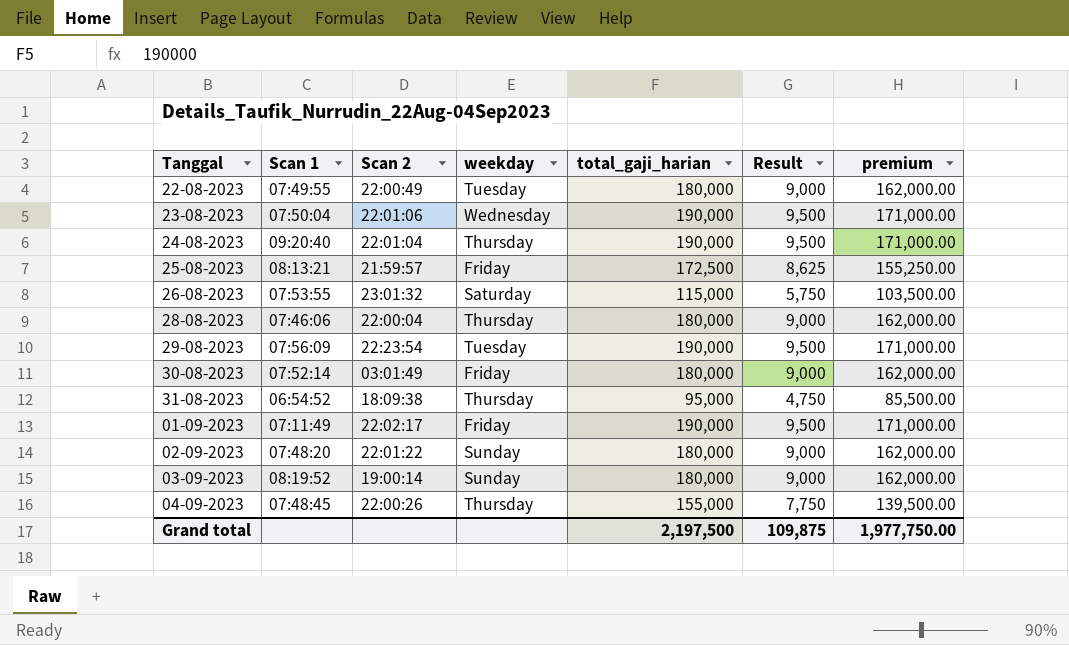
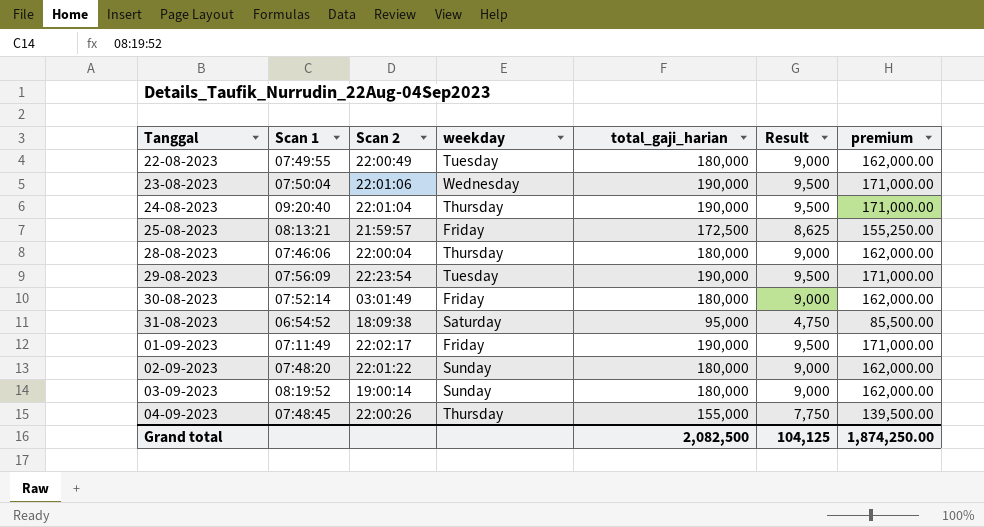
row 26-08-2023: 07:53:55 | 23:01:32 | Saturday | 115,000 | 5,750 | 103,500.00 -> none
31-08-2023 | weekday: Thursday -> Saturday
Grand total | total_gaji_harian: 2,197,500 -> 2,082,500
Grand total | Result: 109,875 -> 104,125
Grand total | premium: 1,977,750.00 -> 1,874,250.00

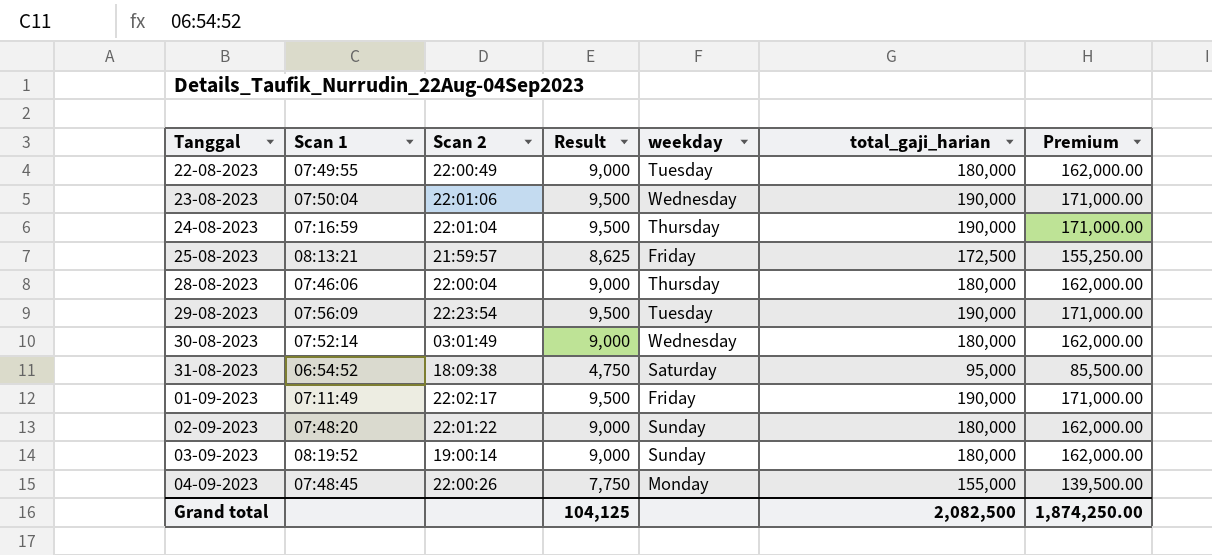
column Result | position: 6 -> 4
column name: premium -> Premium
24-08-2023 | Scan 1: 09:20:40 -> 07:16:59
30-08-2023 | weekday: Friday -> Wednesday
04-09-2023 | weekday: Thursday -> Monday

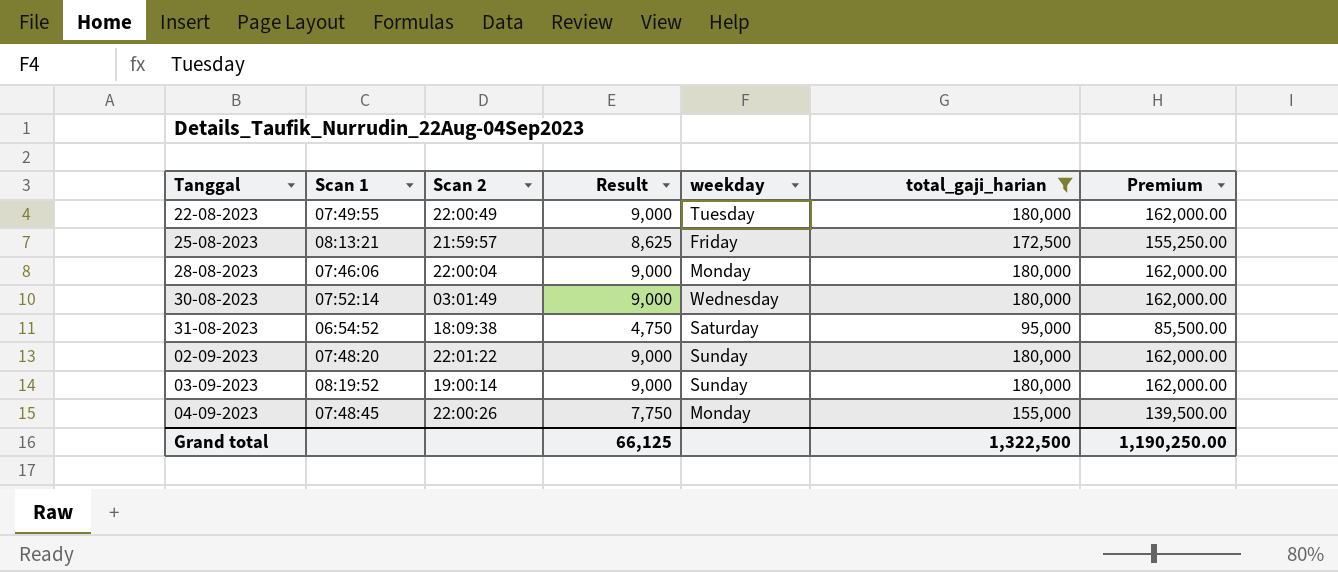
filter: none -> total_gaji_harian != 190,000
28-08-2023 | weekday: Thursday -> Monday
Grand total | Result: 104,125 -> 66,125
Grand total | total_gaji_harian: 2,082,500 -> 1,322,500
Grand total | Premium: 1,874,250.00 -> 1,190,250.00

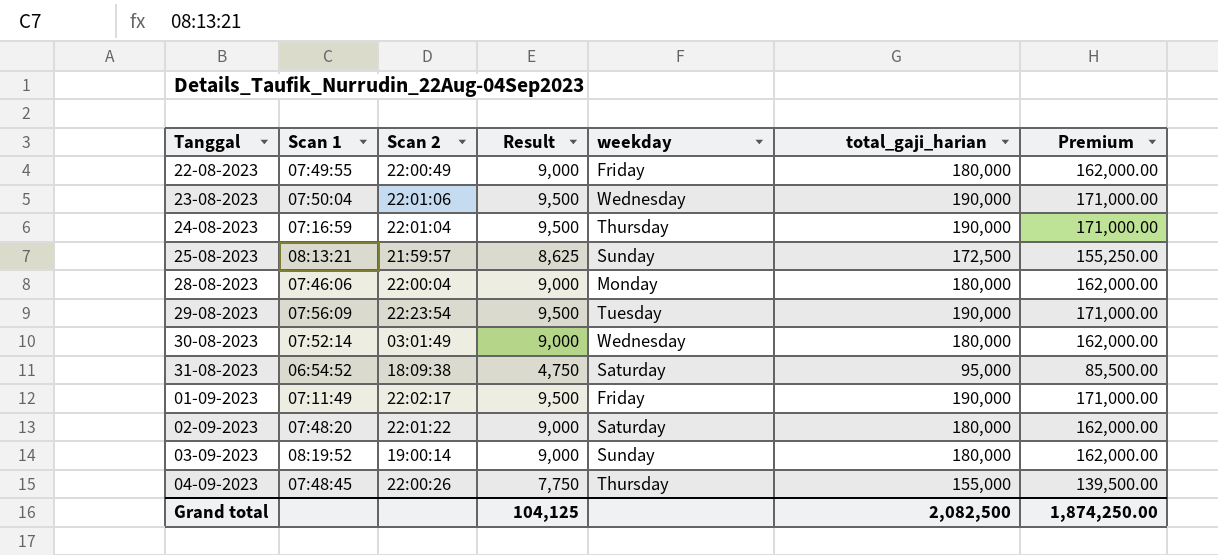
filter: total_gaji_harian != 190,000 -> none
22-08-2023 | weekday: Tuesday -> Friday
25-08-2023 | weekday: Friday -> Sunday
02-09-2023 | weekday: Sunday -> Saturday
04-09-2023 | weekday: Monday -> Thursday
Grand total | Result: 66,125 -> 104,125
Grand total | total_gaji_harian: 1,322,500 -> 2,082,500
Grand total | Premium: 1,190,250.00 -> 1,874,250.00

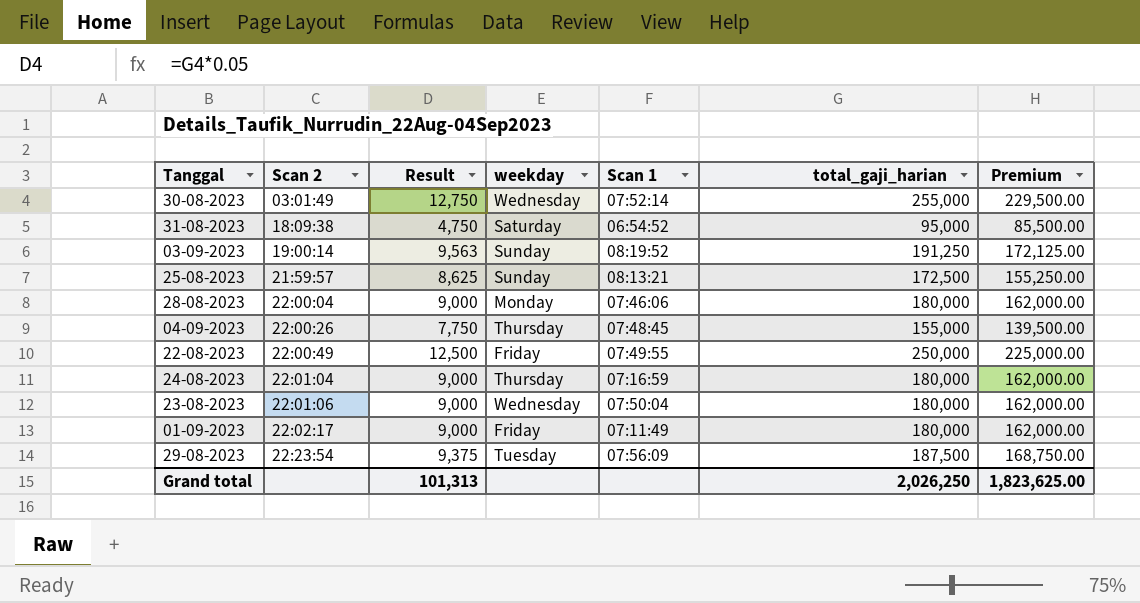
row order: Tanggal ascending -> Scan 2 ascending
column Scan 1 | position: 2 -> 5
row 02-09-2023: 07:48:20 | 22:01:22 | 9,000 | Saturday | 180,000 | 162,000.00 -> none
30-08-2023 | Result: 9,000 -> 12,750
30-08-2023 | total_gaji_harian: 180,000 -> 255,000
30-08-2023 | Premium: 162,000.00 -> 229,500.00
03-09-2023 | Result: 9,000 -> 9,563
03-09-2023 | total_gaji_harian: 180,000 -> 191,250
03-09-2023 | Premium: 162,000.00 -> 172,125.00
22-08-2023 | Result: 9,000 -> 12,500
22-08-2023 | total_gaji_harian: 180,000 -> 250,000
22-08-2023 | Premium: 162,000.00 -> 225,000.00
24-08-2023 | Result: 9,500 -> 9,000
24-08-2023 | total_gaji_harian: 190,000 -> 180,000
24-08-2023 | Premium: 171,000.00 -> 162,000.00
23-08-2023 | Result: 9,500 -> 9,000
23-08-2023 | total_gaji_harian: 190,000 -> 180,000
23-08-2023 | Premium: 171,000.00 -> 162,000.00
01-09-2023 | Result: 9,500 -> 9,000
01-09-2023 | total_gaji_harian: 190,000 -> 180,000
01-09-2023 | Premium: 171,000.00 -> 162,000.00
29-08-2023 | Result: 9,500 -> 9,375
29-08-2023 | total_gaji_harian: 190,000 -> 187,500
29-08-2023 | Premium: 171,000.00 -> 168,750.00
Grand total | Result: 104,125 -> 101,313
Grand total | total_gaji_harian: 2,082,500 -> 2,026,250
Grand total | Premium: 1,874,250.00 -> 1,823,625.00

